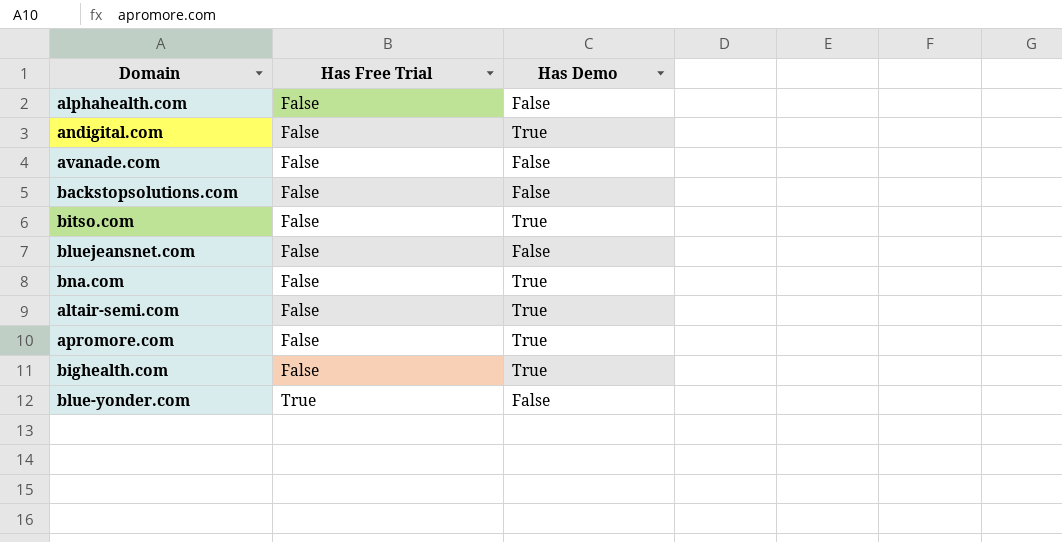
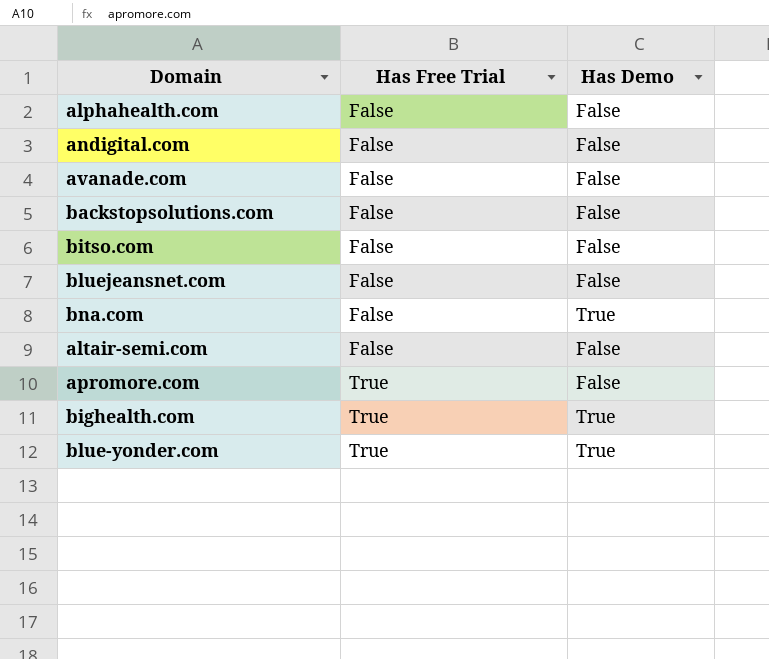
andigital.com | Has Demo: True -> False
bitso.com | Has Demo: True -> False
altair-semi.com | Has Demo: True -> False
apromore.com | Has Free Trial: False -> True
apromore.com | Has Demo: True -> False
bighealth.com | Has Free Trial: False -> True
blue-yonder.com | Has Demo: False -> True

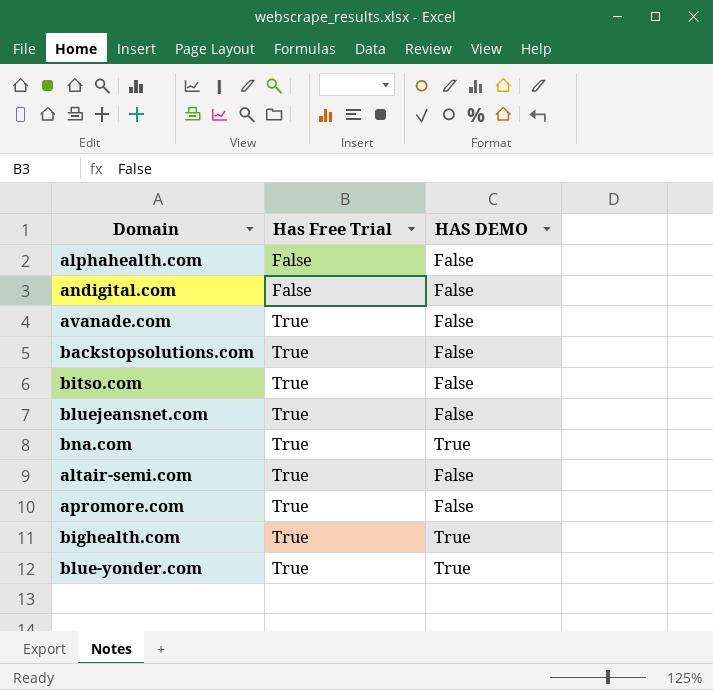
column name: Has Demo -> HAS DEMO
avanade.com | Has Free Trial: False -> True
backstopsolutions.com | Has Free Trial: False -> True
bitso.com | Has Free Trial: False -> True
bluejeansnet.com | Has Free Trial: False -> True
bna.com | Has Free Trial: False -> True
altair-semi.com | Has Free Trial: False -> True

